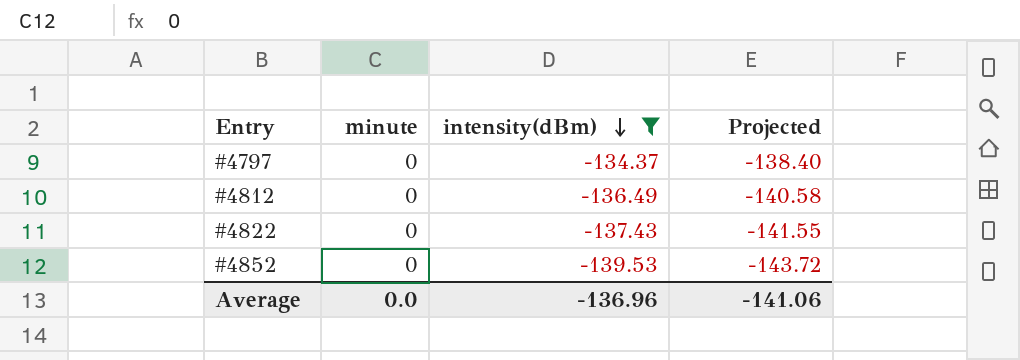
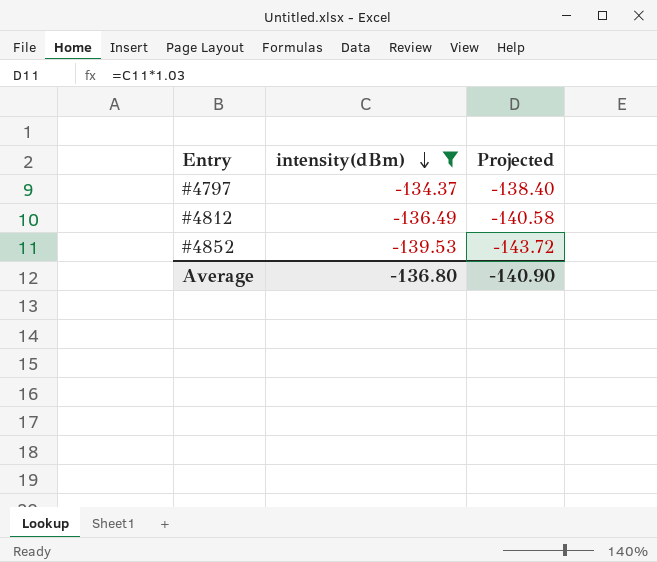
column minute | position: 2 -> none
row #4822: 0 | -137.43 | -141.55 -> none
Average | intensity(dBm): -136.96 -> -136.80
Average | Projected: -141.06 -> -140.90

